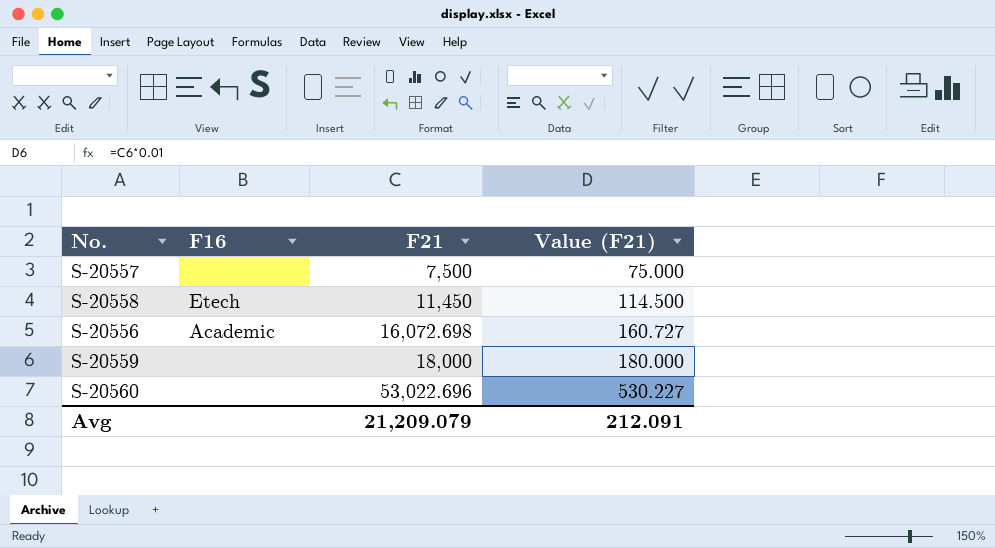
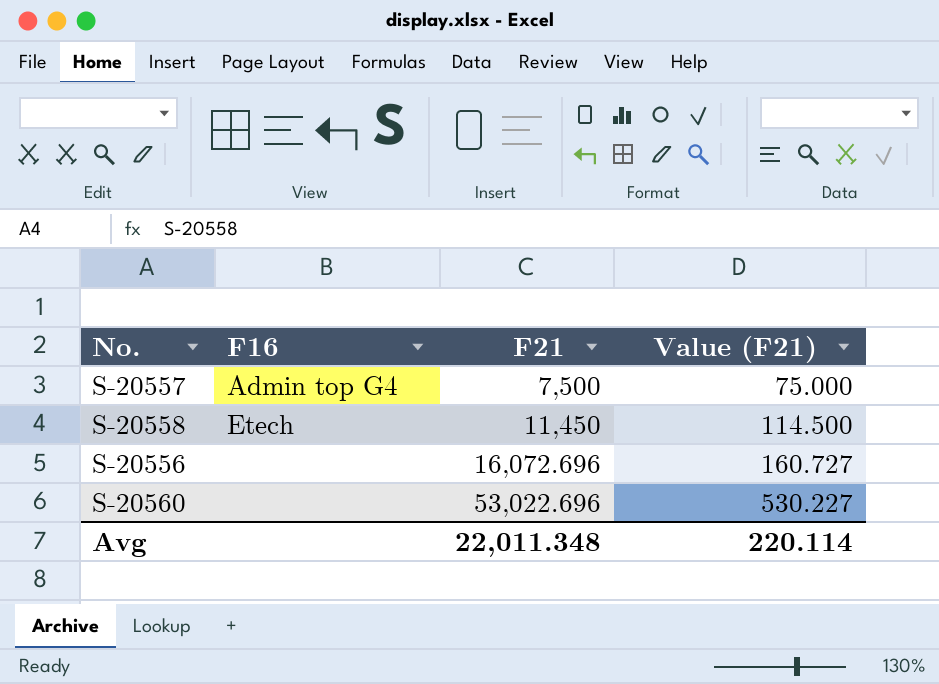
row S-20559: none | 18,000 | 180.000 -> none
S-20557 | F16: none -> Admin top G4
S-20556 | F16: Academic -> none
S-20556 | F21: 16,072.698 -> 16,072.696
Avg | F21: 21,209.079 -> 22,011.348
Avg | Value (F21): 212.091 -> 220.114

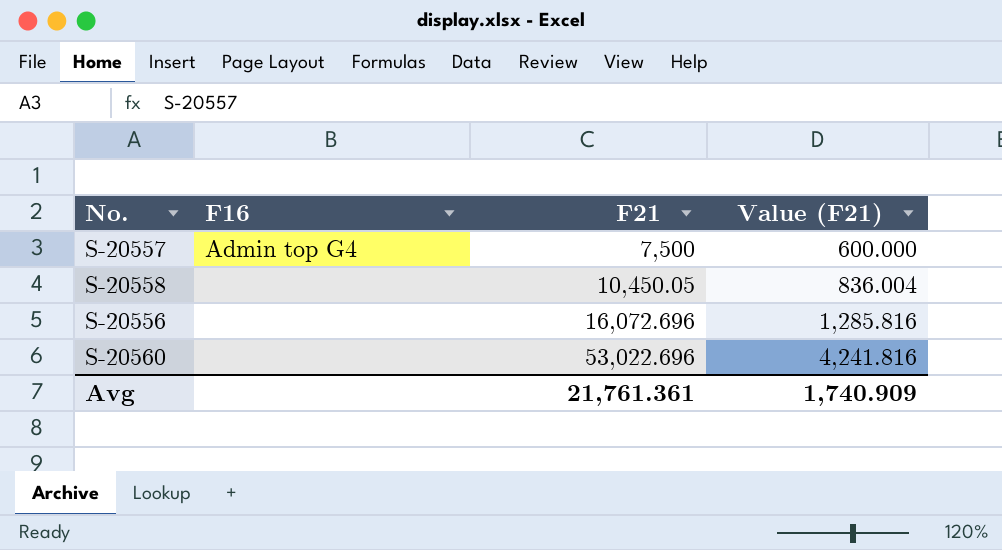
column Value (F21) | formula: [F21] * 0.01 -> [F21] * 0.08
S-20558 | F16: Etech -> none
S-20558 | F21: 11,450 -> 10,450.05
Avg | F21: 22,011.348 -> 21,761.361
Avg | Value (F21): 220.114 -> 1,740.909

